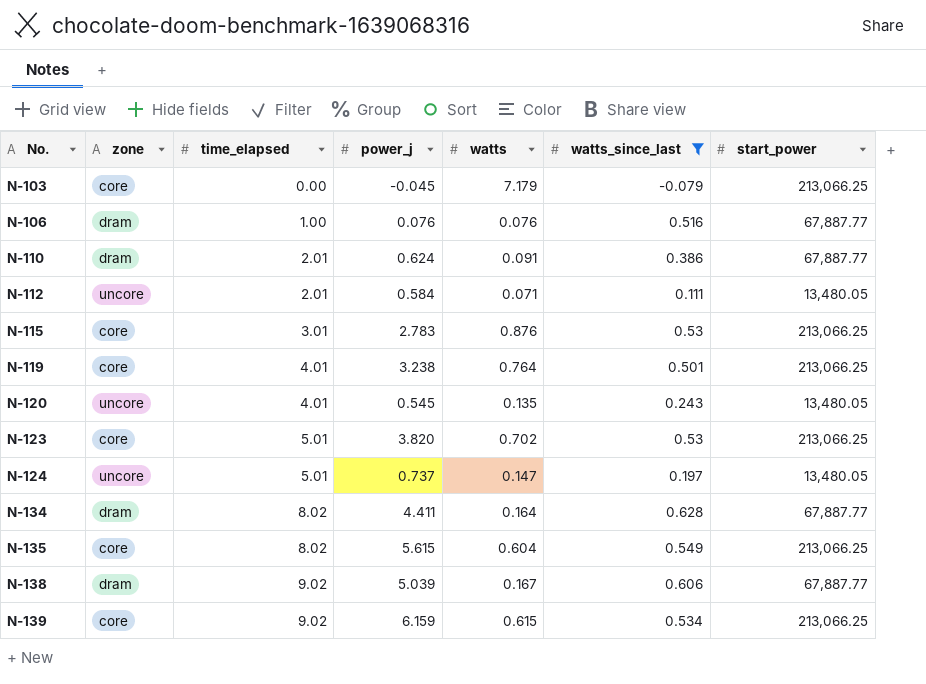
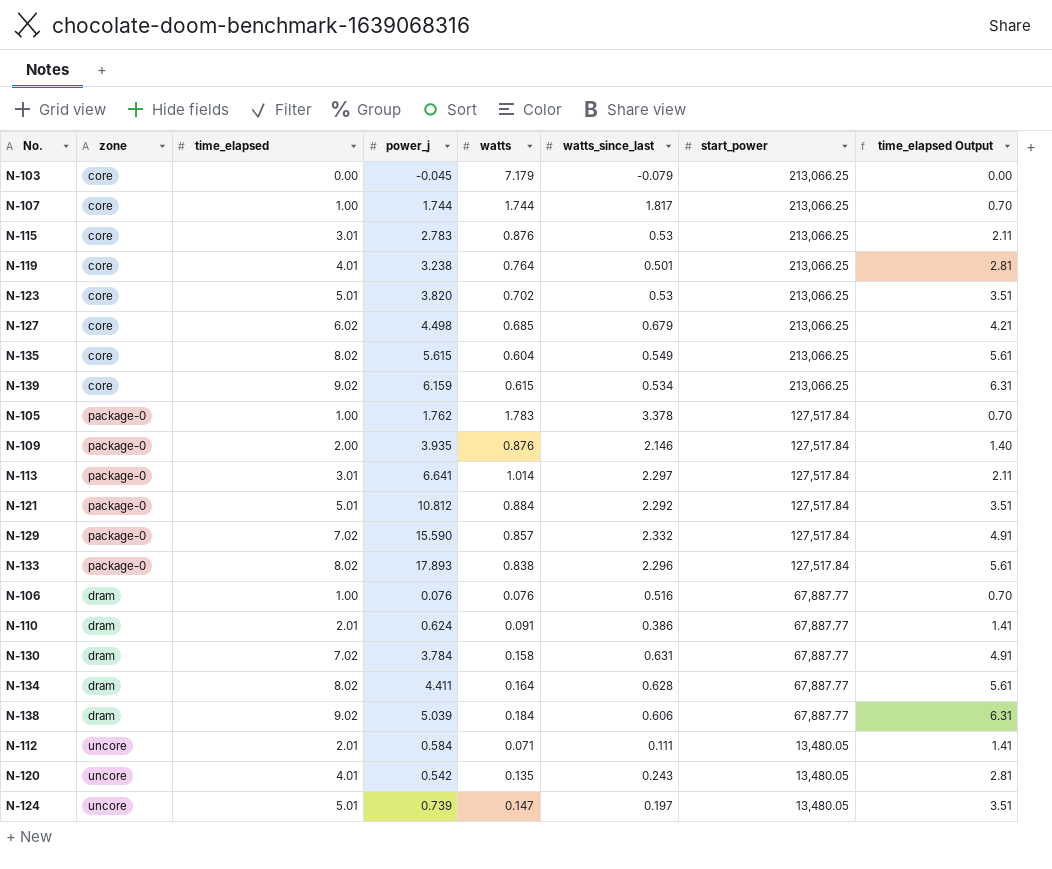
filter: watts_since_last <= 0.628 -> none
row order: No. ascending -> start_power descending
column time_elapsed Output | formula: none -> [time_elapsed] * 0.7
N-138 | watts: 0.167 -> 0.184
N-120 | power_j: 0.545 -> 0.542
N-124 | power_j: 0.737 -> 0.739

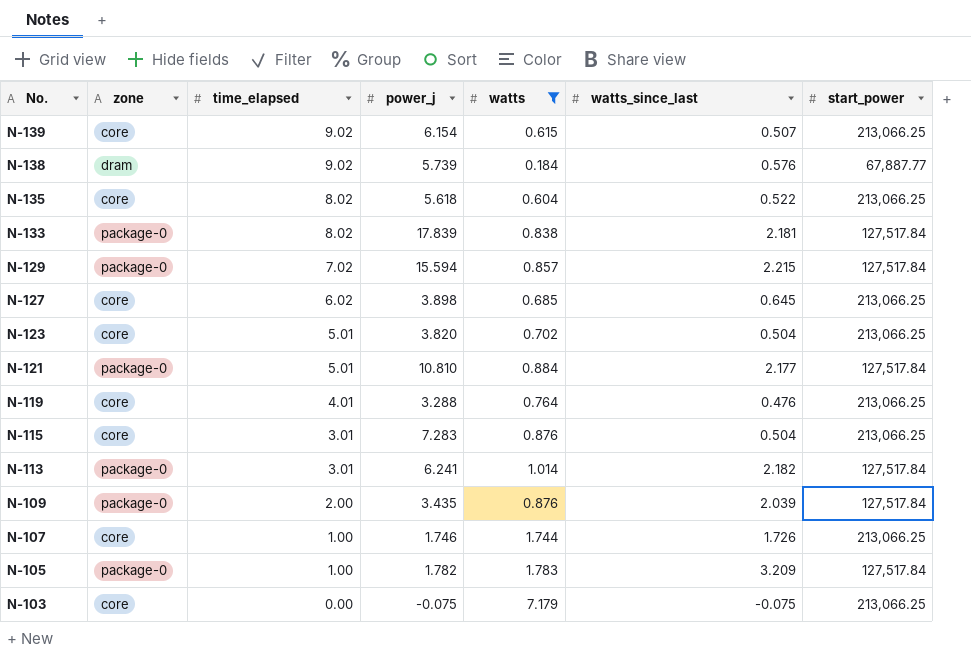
filter: none -> watts >= 0.184
row order: start_power descending -> No. descending
column time_elapsed Output | formula: [time_elapsed] * 0.7 -> none
N-139 | power_j: 6.159 -> 6.154
N-139 | watts_since_last: 0.534 -> 0.507
N-138 | power_j: 5.039 -> 5.739
N-138 | watts_since_last: 0.606 -> 0.576
N-135 | power_j: 5.615 -> 5.618
N-135 | watts_since_last: 0.549 -> 0.522
N-133 | power_j: 17.893 -> 17.839
N-133 | watts_since_last: 2.296 -> 2.181
N-129 | power_j: 15.590 -> 15.594
N-129 | watts_since_last: 2.332 -> 2.215
N-127 | power_j: 4.498 -> 3.898
N-127 | watts_since_last: 0.679 -> 0.645
N-123 | watts_since_last: 0.53 -> 0.504
N-121 | power_j: 10.812 -> 10.810
N-121 | watts_since_last: 2.292 -> 2.177
N-119 | power_j: 3.238 -> 3.288
N-119 | watts_since_last: 0.501 -> 0.476
N-115 | power_j: 2.783 -> 7.283
N-115 | watts_since_last: 0.53 -> 0.504
N-113 | power_j: 6.641 -> 6.241
N-113 | watts_since_last: 2.297 -> 2.182
N-109 | power_j: 3.935 -> 3.435
N-109 | watts_since_last: 2.146 -> 2.039
N-107 | power_j: 1.744 -> 1.746
N-107 | watts_since_last: 1.817 -> 1.726
N-105 | power_j: 1.762 -> 1.782
N-105 | watts_since_last: 3.378 -> 3.209
N-103 | power_j: -0.045 -> -0.075
N-103 | watts_since_last: -0.079 -> -0.075

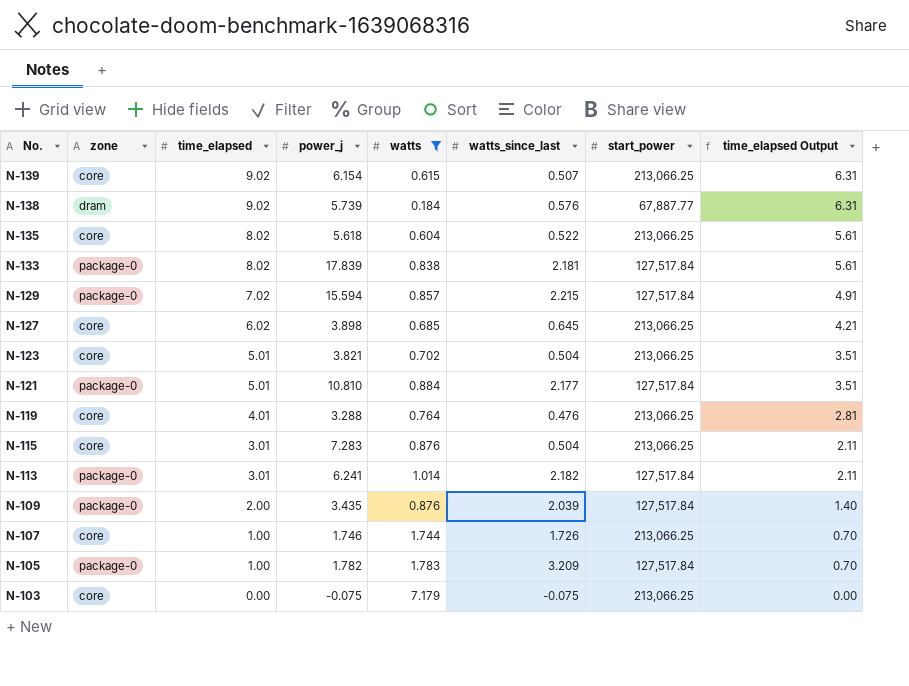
column time_elapsed Output | formula: none -> [time_elapsed] * 0.7
N-123 | power_j: 3.820 -> 3.821

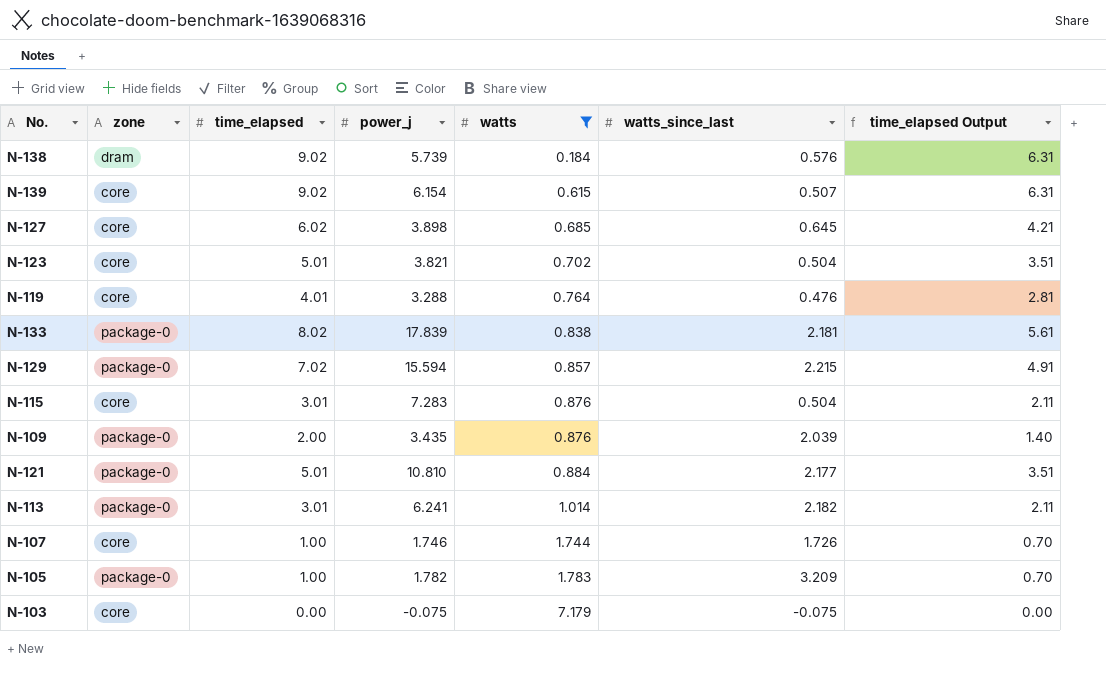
row order: No. descending -> watts ascending
column start_power | position: 7 -> none
row N-135: core | 8.02 | 5.618 | 0.604 | 0.522 | 213,066.25 | 5.61 -> none

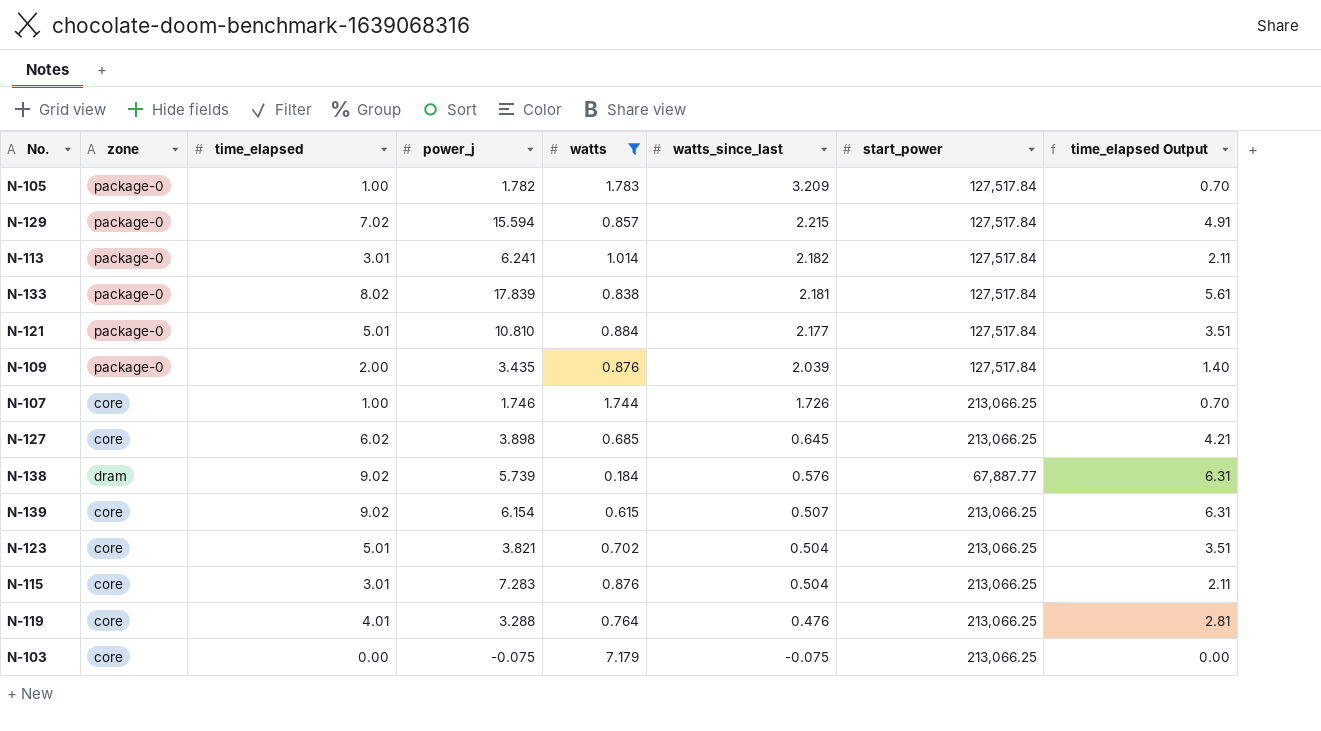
row order: watts ascending -> watts_since_last descending
column start_power | position: none -> 7

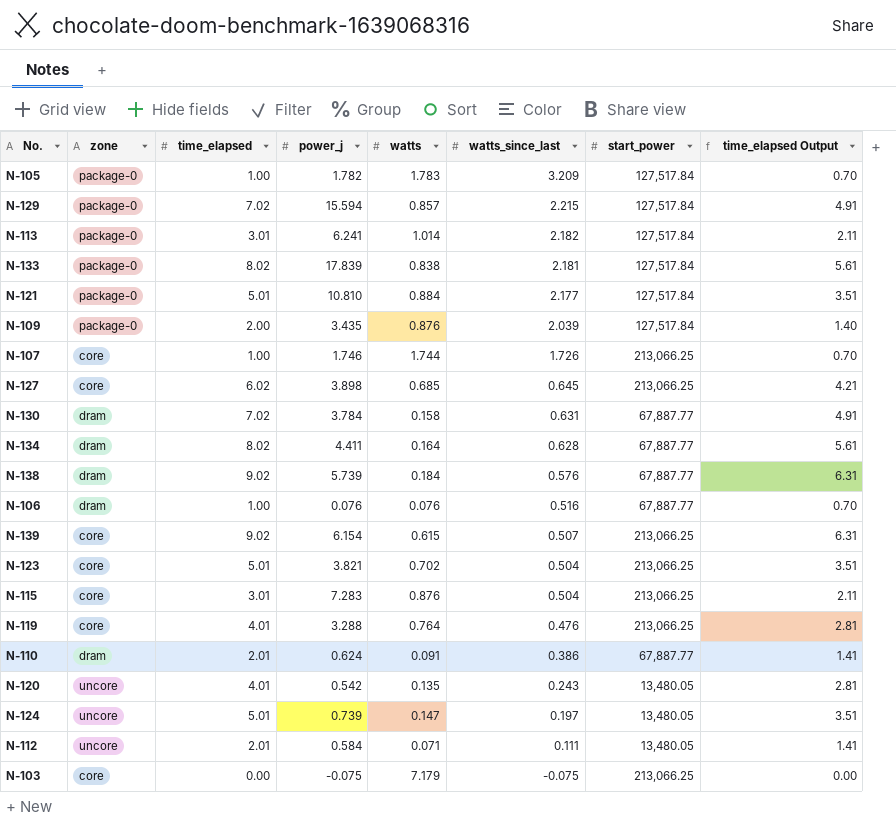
filter: watts >= 0.184 -> none

